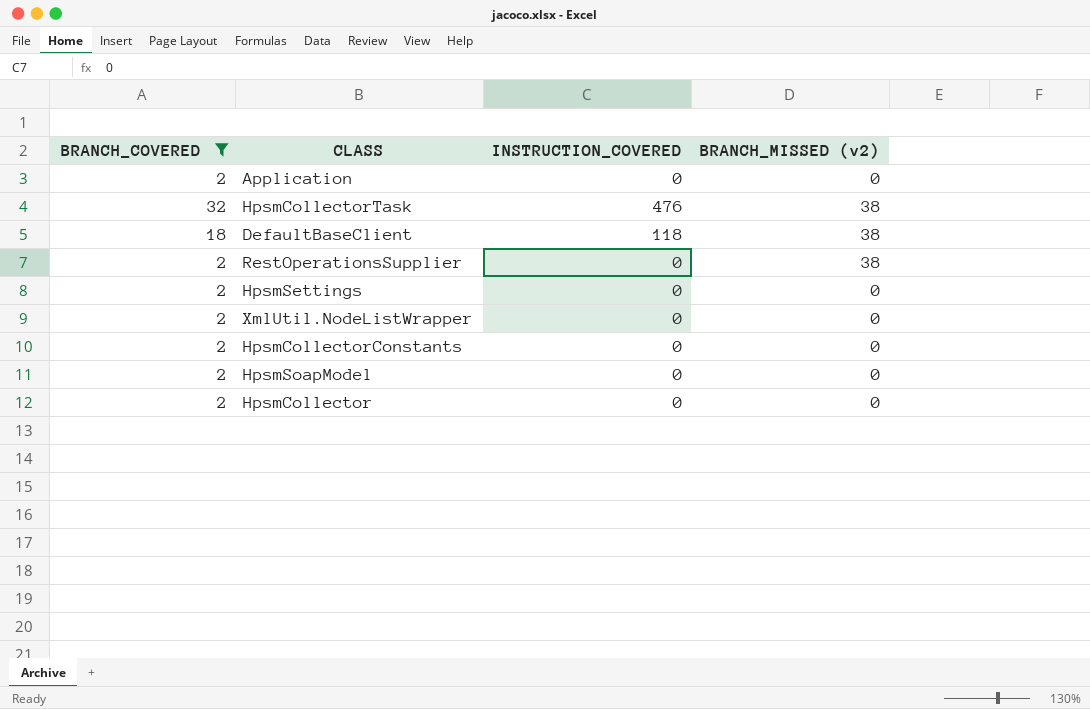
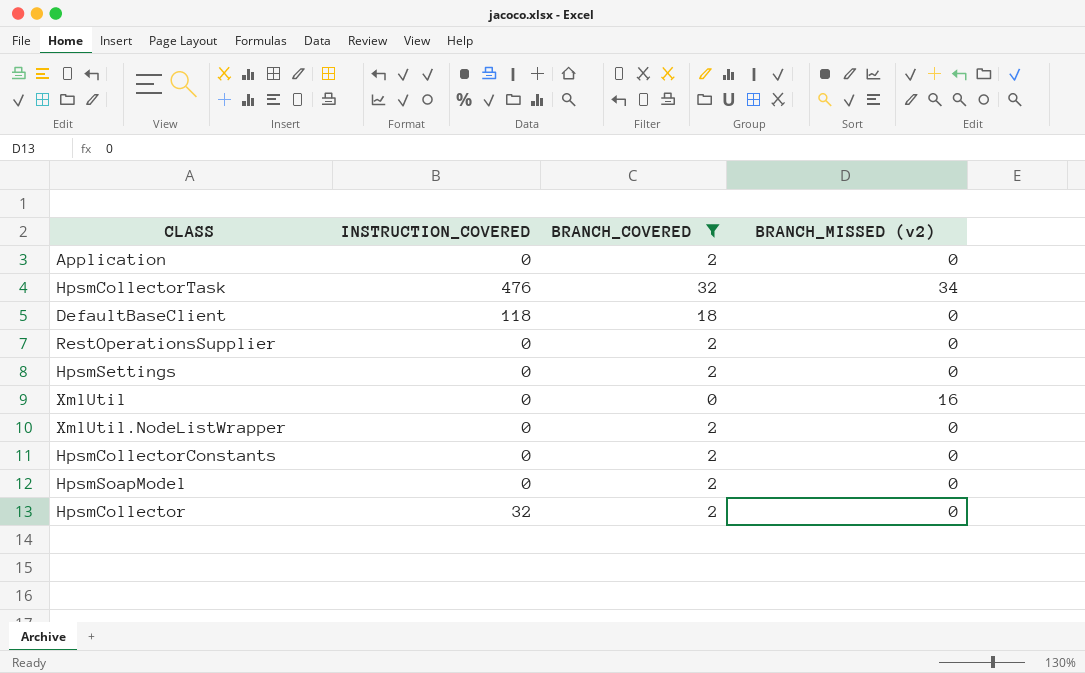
column BRANCH_COVERED | position: 1 -> 3
HpsmCollectorTask | BRANCH_MISSED (v2): 38 -> 34
DefaultBaseClient | BRANCH_MISSED (v2): 38 -> 0
RestOperationsSupplier | BRANCH_MISSED (v2): 38 -> 0
row XmlUtil: none -> 0 | 0 | 16
HpsmCollector | INSTRUCTION_COVERED: 0 -> 32

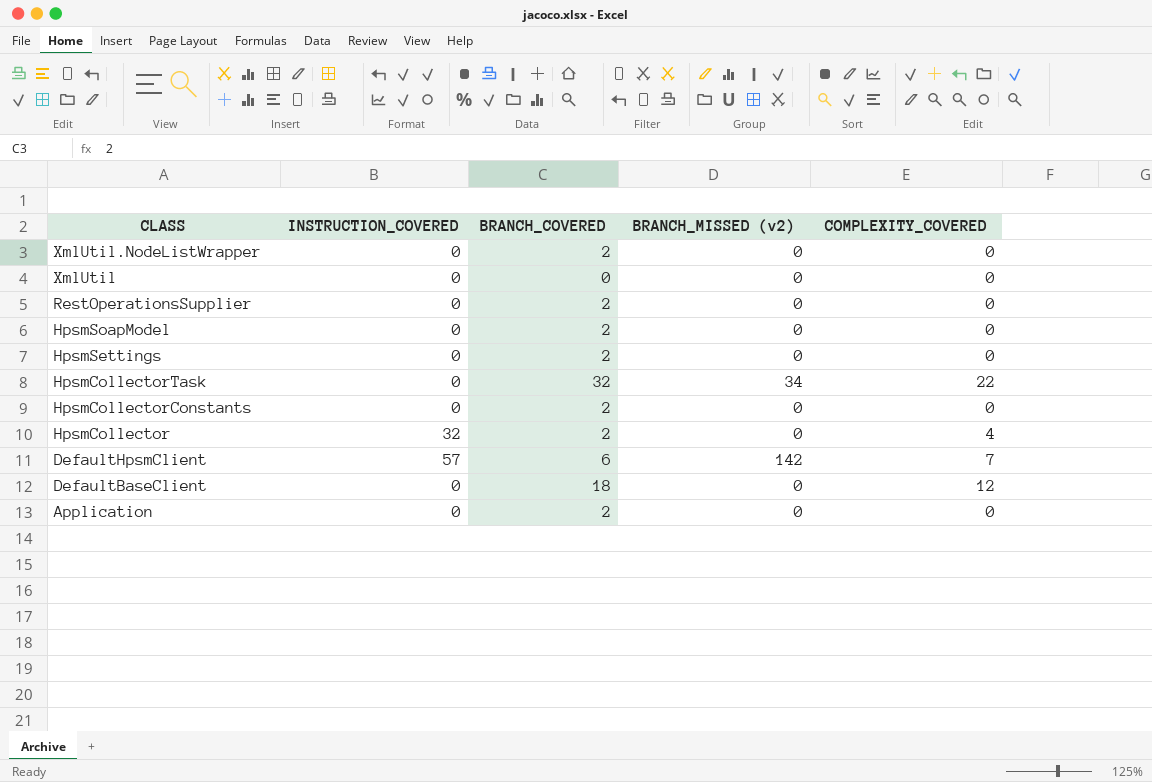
filter: BRANCH_COVERED != 6 -> none
row order: none -> CLASS descending
column COMPLEXITY_COVERED | position: none -> 5
XmlUtil | BRANCH_MISSED (v2): 16 -> 0
HpsmCollectorTask | INSTRUCTION_COVERED: 476 -> 0
DefaultBaseClient | INSTRUCTION_COVERED: 118 -> 0

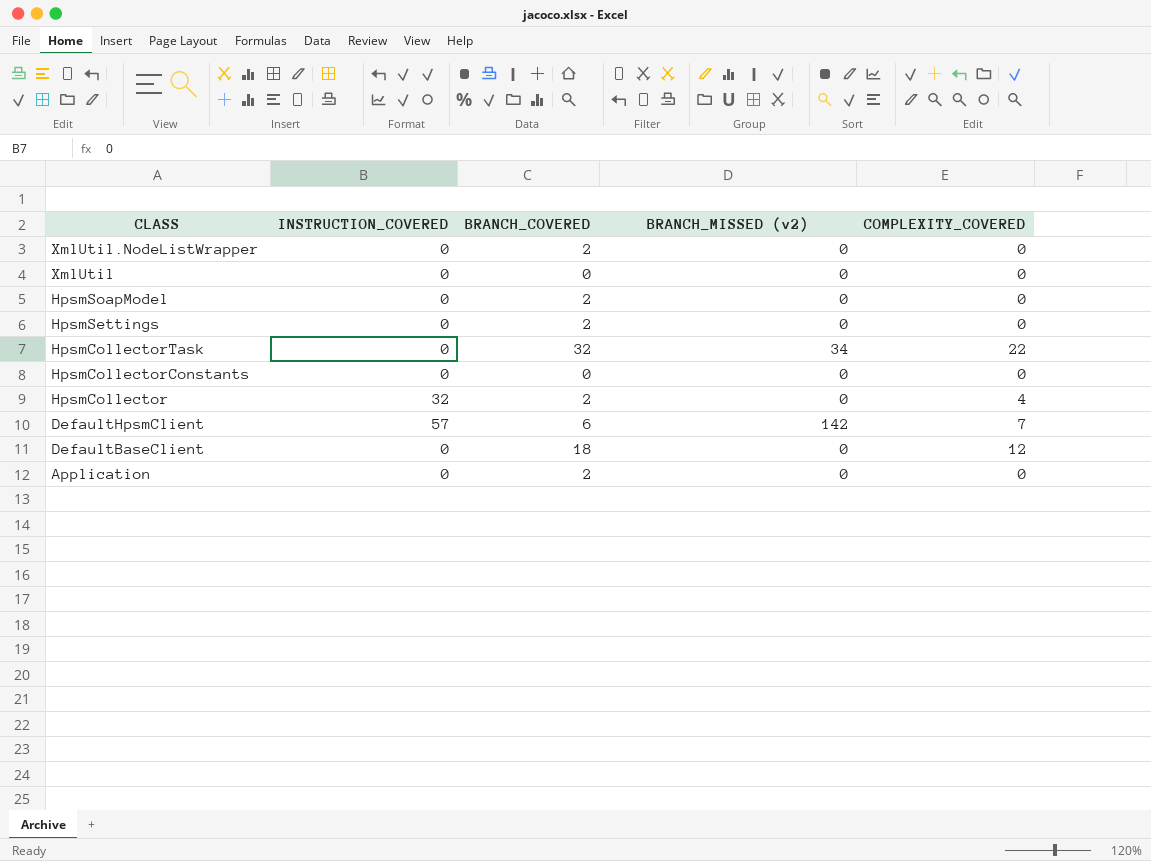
row RestOperationsSupplier: 0 | 2 | 0 | 0 -> none
HpsmCollectorConstants | BRANCH_COVERED: 2 -> 0

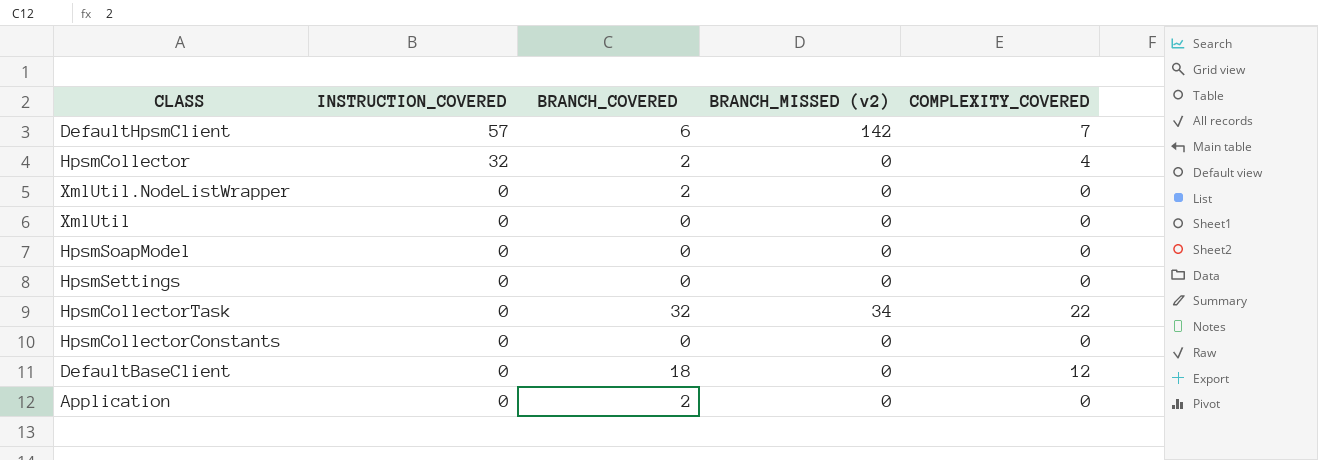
row order: CLASS descending -> INSTRUCTION_COVERED descending
HpsmSoapModel | BRANCH_COVERED: 2 -> 0
HpsmSettings | BRANCH_COVERED: 2 -> 0

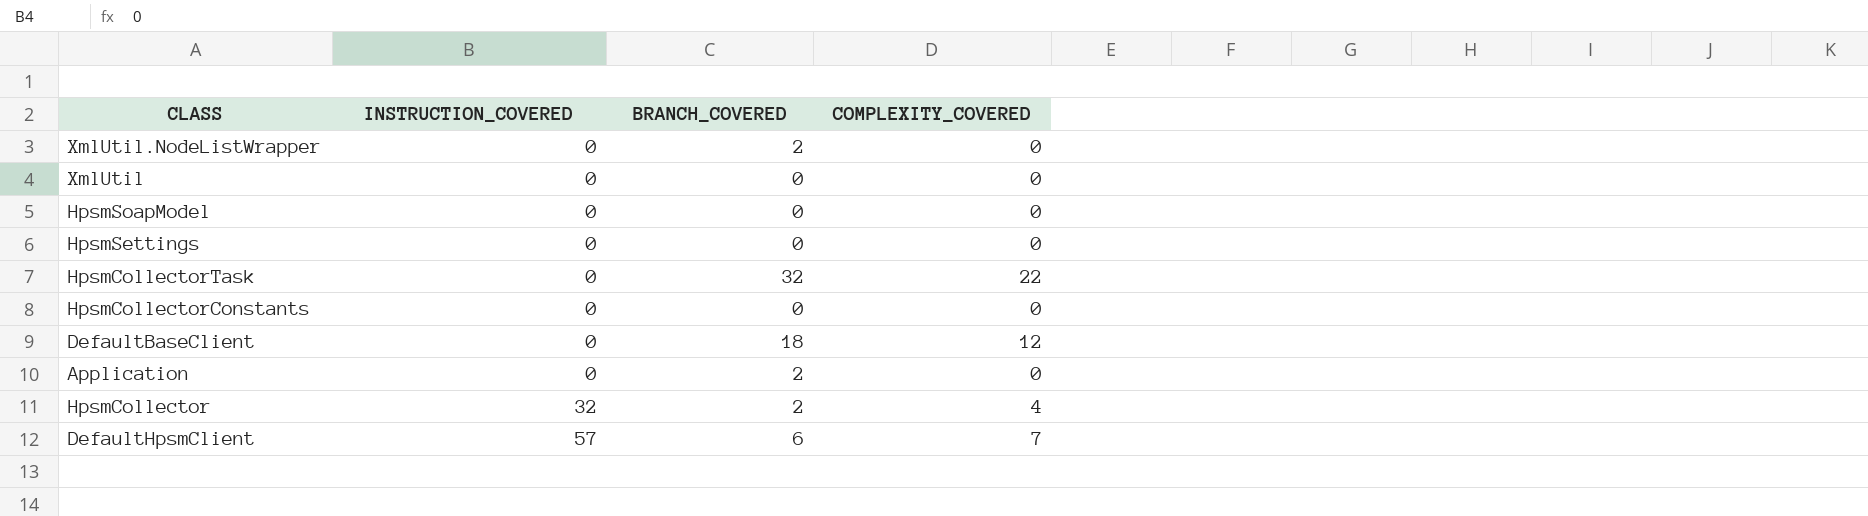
row order: INSTRUCTION_COVERED descending -> INSTRUCTION_COVERED ascending
column BRANCH_MISSED (v2) | position: 4 -> none

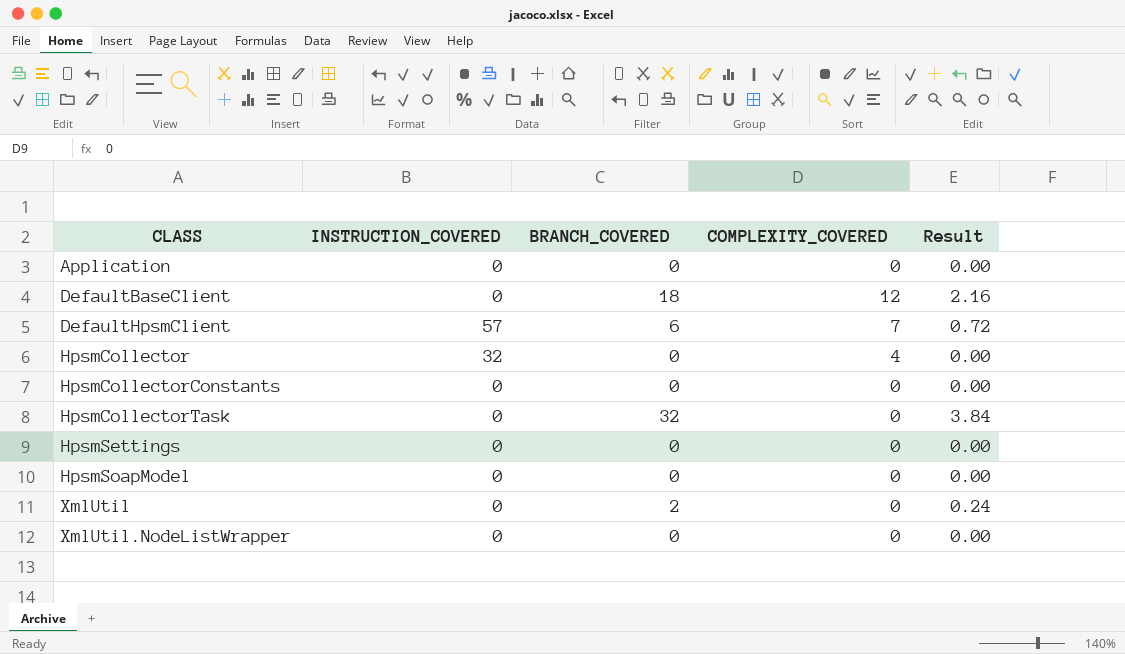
row order: INSTRUCTION_COVERED ascending -> CLASS ascending
column Result | formula: none -> [BRANCH_COVERED] * 0.12
Application | BRANCH_COVERED: 2 -> 0
HpsmCollector | BRANCH_COVERED: 2 -> 0
HpsmCollectorTask | COMPLEXITY_COVERED: 22 -> 0
XmlUtil | BRANCH_COVERED: 0 -> 2
XmlUtil.NodeListWrapper | BRANCH_COVERED: 2 -> 0

